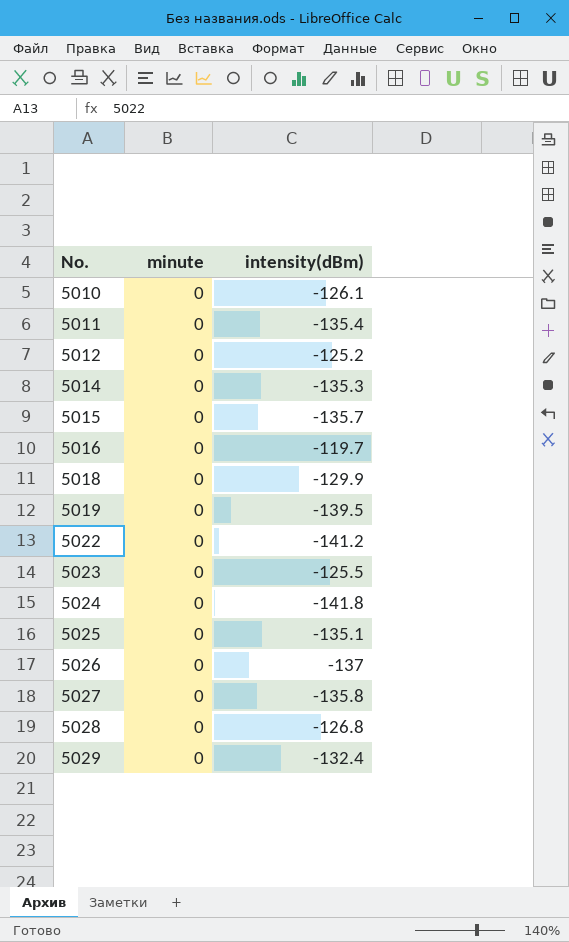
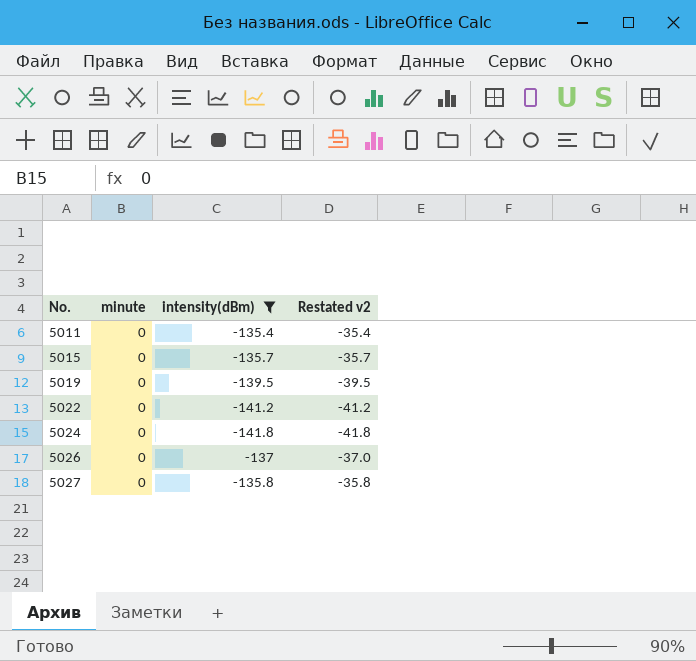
filter: none -> intensity(dBm) <= -135.4
column Restated v2 | formula: none -> [intensity(dBm)] + 100

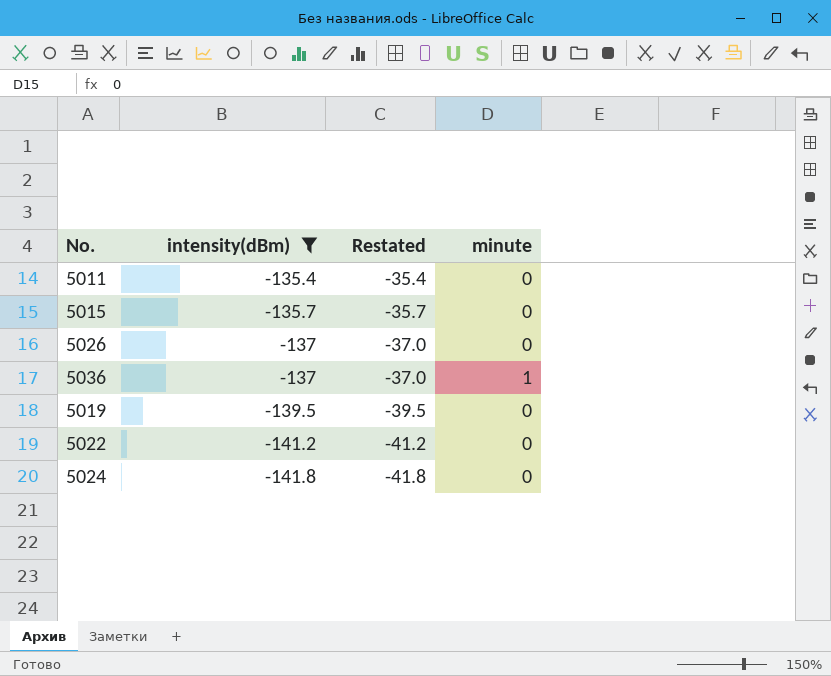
row order: No. ascending -> intensity(dBm) descending
column name: Restated v2 -> Restated
column minute | position: 2 -> 4
row 5027: 0 | -135.8 | -35.8 -> none
row 5036: none -> -137 | -37.0 | 1

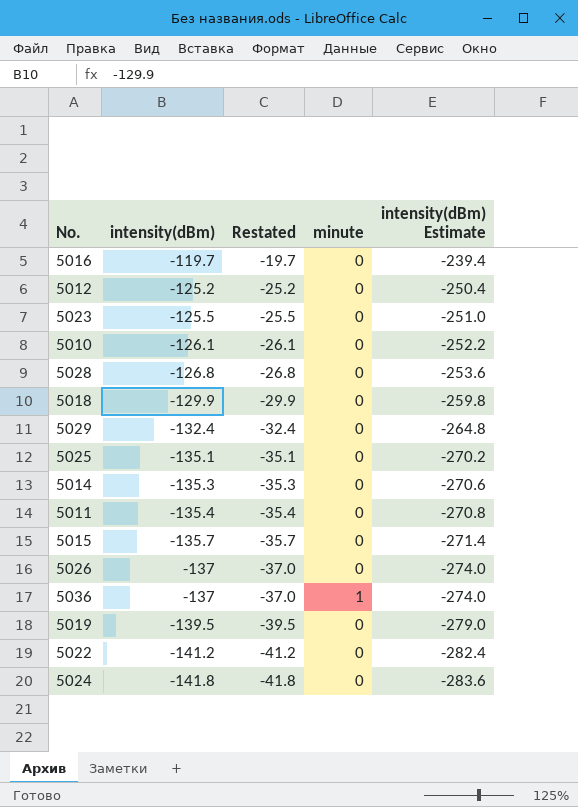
filter: intensity(dBm) <= -135.4 -> none
column intensity(dBm) Estimate | formula: none -> [intensity(dBm)] * 2

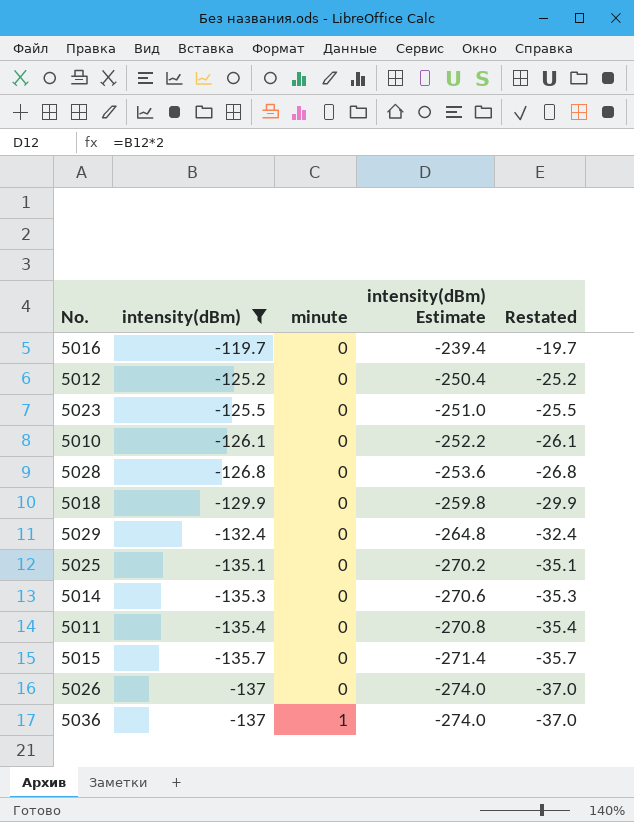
filter: none -> intensity(dBm) >= -137
column Restated | position: 3 -> 5

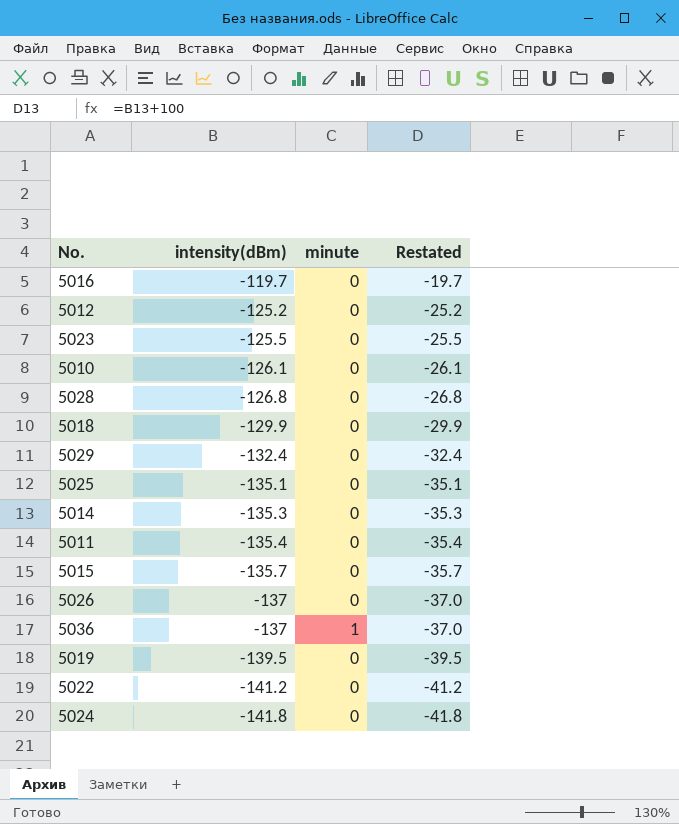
filter: intensity(dBm) >= -137 -> none
column intensity(dBm) Estimate | formula: [intensity(dBm)] * 2 -> none

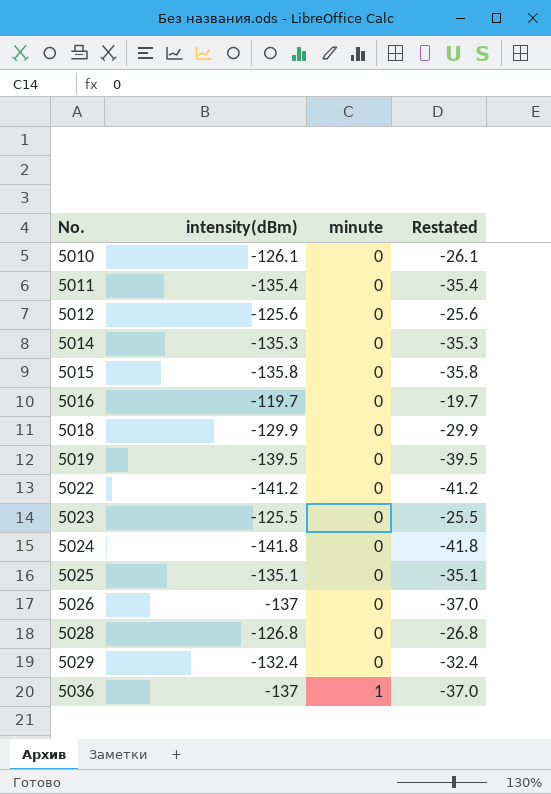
row order: intensity(dBm) descending -> No. ascending
5012 | intensity(dBm): -125.2 -> -125.6
5012 | Restated: -25.2 -> -25.6
5015 | intensity(dBm): -135.7 -> -135.8
5015 | Restated: -35.7 -> -35.8

